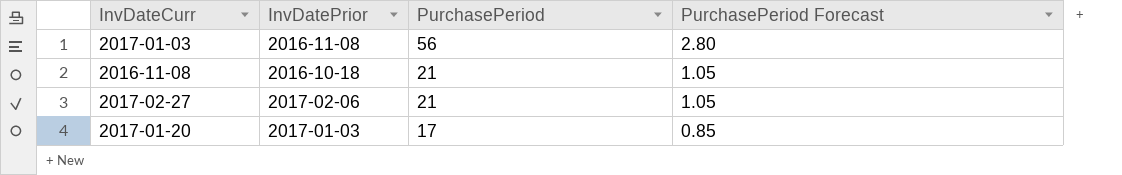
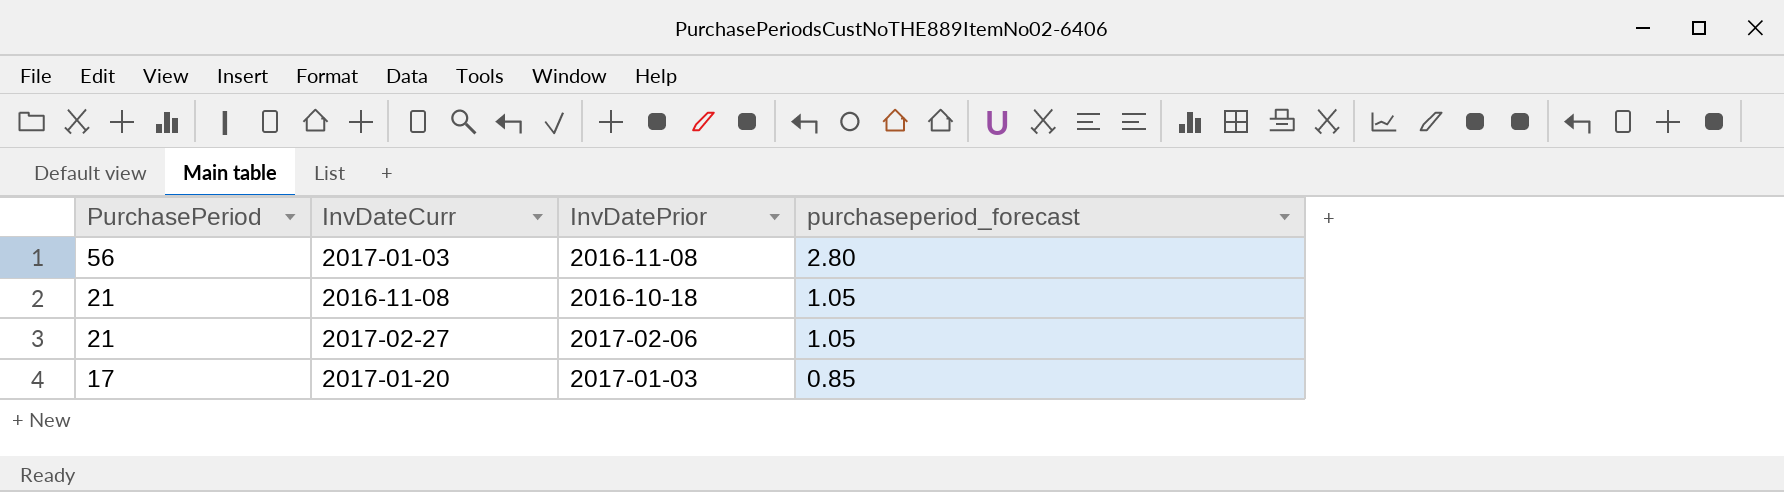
column PurchasePeriod | position: 3 -> 1
column name: PurchasePeriod Forecast -> purchaseperiod_forecast

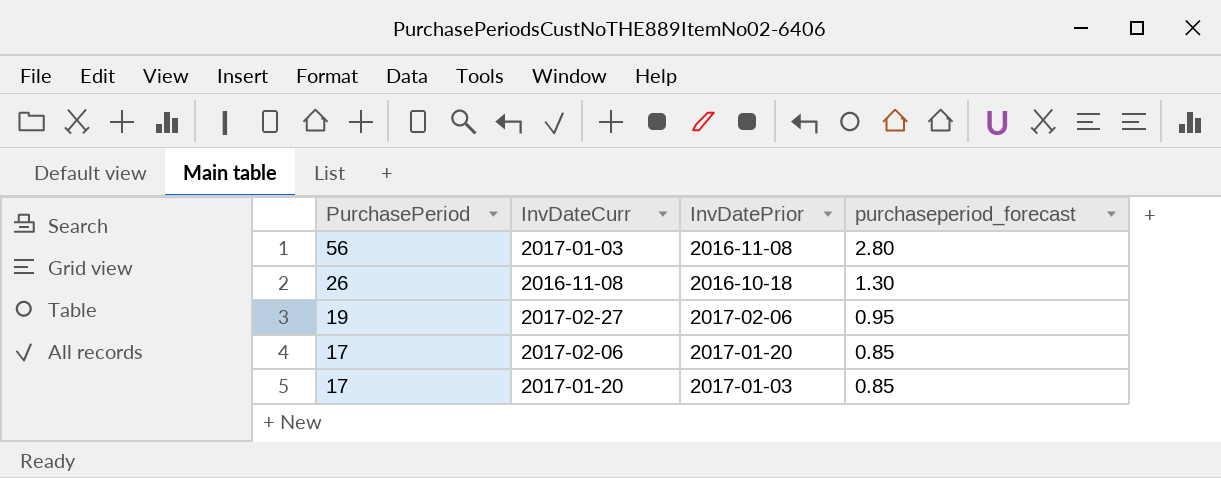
2016-11-08 | PurchasePeriod: 21 -> 26
2016-11-08 | purchaseperiod_forecast: 1.05 -> 1.30
2017-02-27 | PurchasePeriod: 21 -> 19
2017-02-27 | purchaseperiod_forecast: 1.05 -> 0.95
row 2017-02-06: none -> 17 | 2017-01-20 | 0.85

